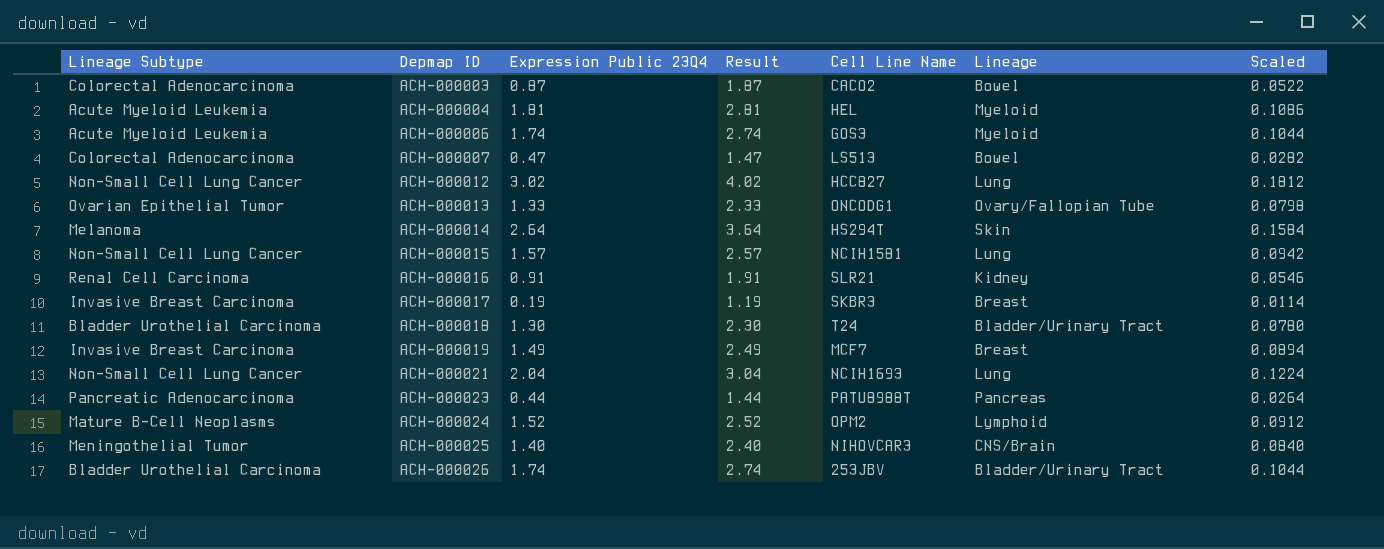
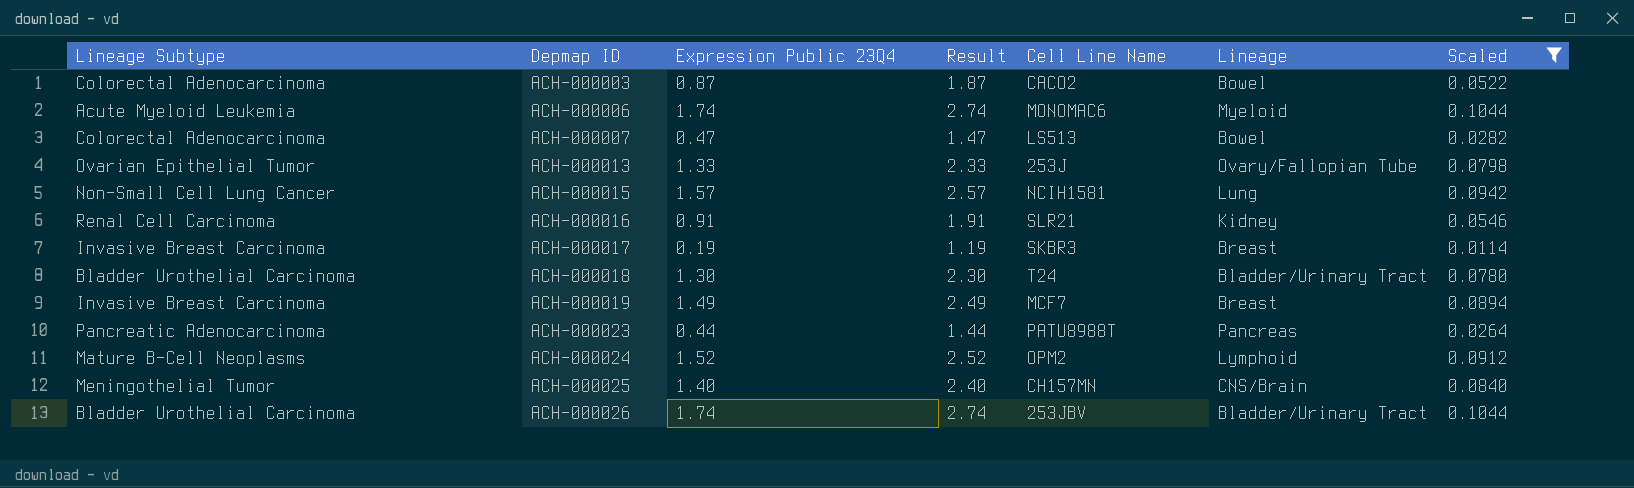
filter: none -> Scaled <= 0.1044
ACH-000006 | Cell Line Name: GOS3 -> MONOMAC6
ACH-000013 | Cell Line Name: ONCODG1 -> 253J
ACH-000025 | Cell Line Name: NIHOVCAR3 -> CH157MN

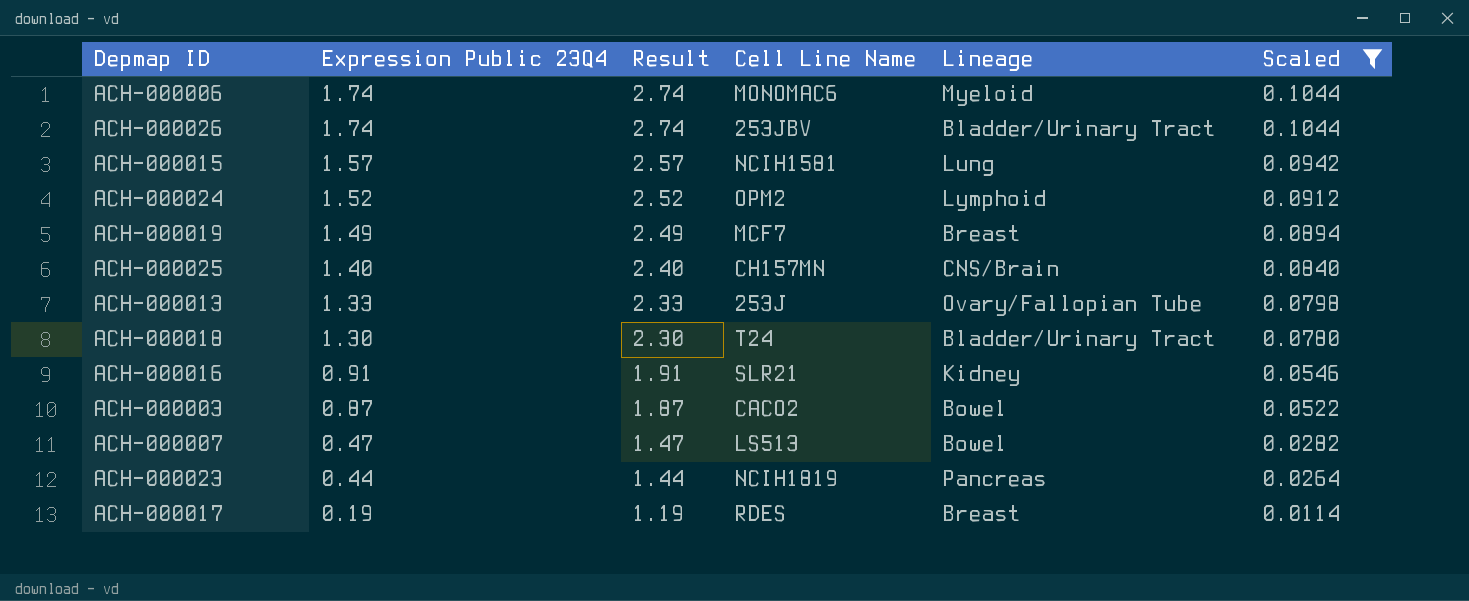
row order: Depmap ID ascending -> Expression Public 23Q4 descending
column Lineage Subtype | position: 1 -> none
ACH-000023 | Cell Line Name: PATU8988T -> NCIH1819
ACH-000017 | Cell Line Name: SKBR3 -> RDES

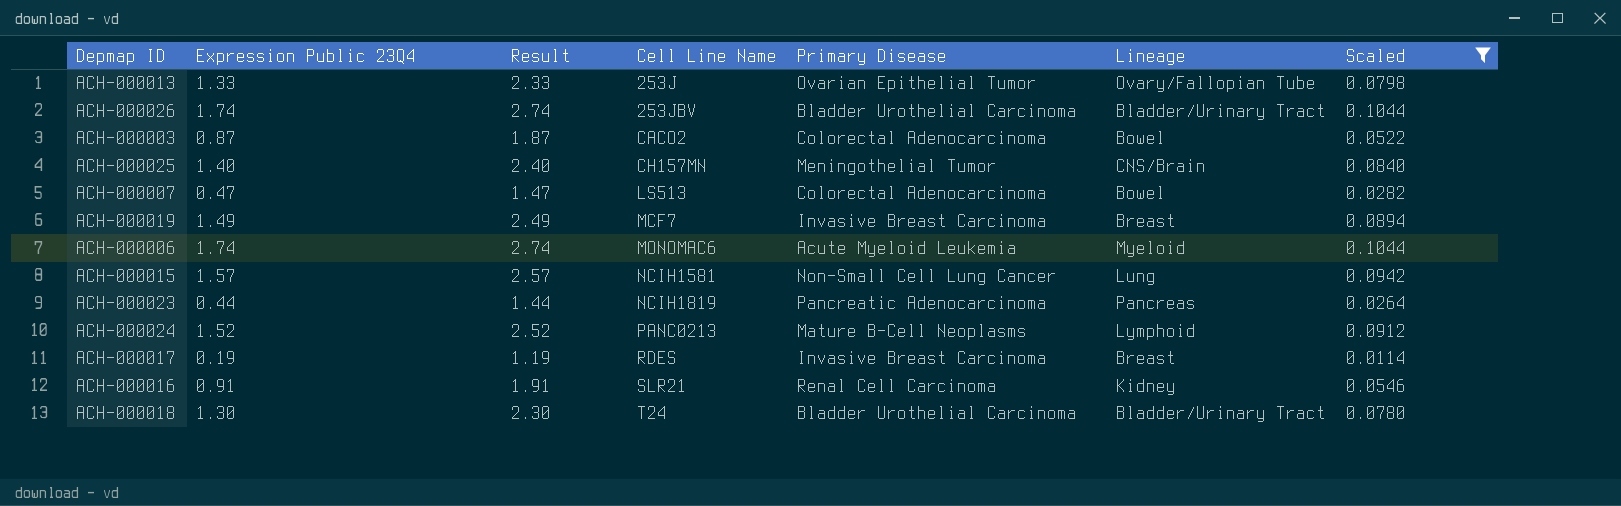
row order: Expression Public 23Q4 descending -> Cell Line Name ascending
column Primary Disease | position: none -> 5
ACH-000024 | Cell Line Name: OPM2 -> PANC0213

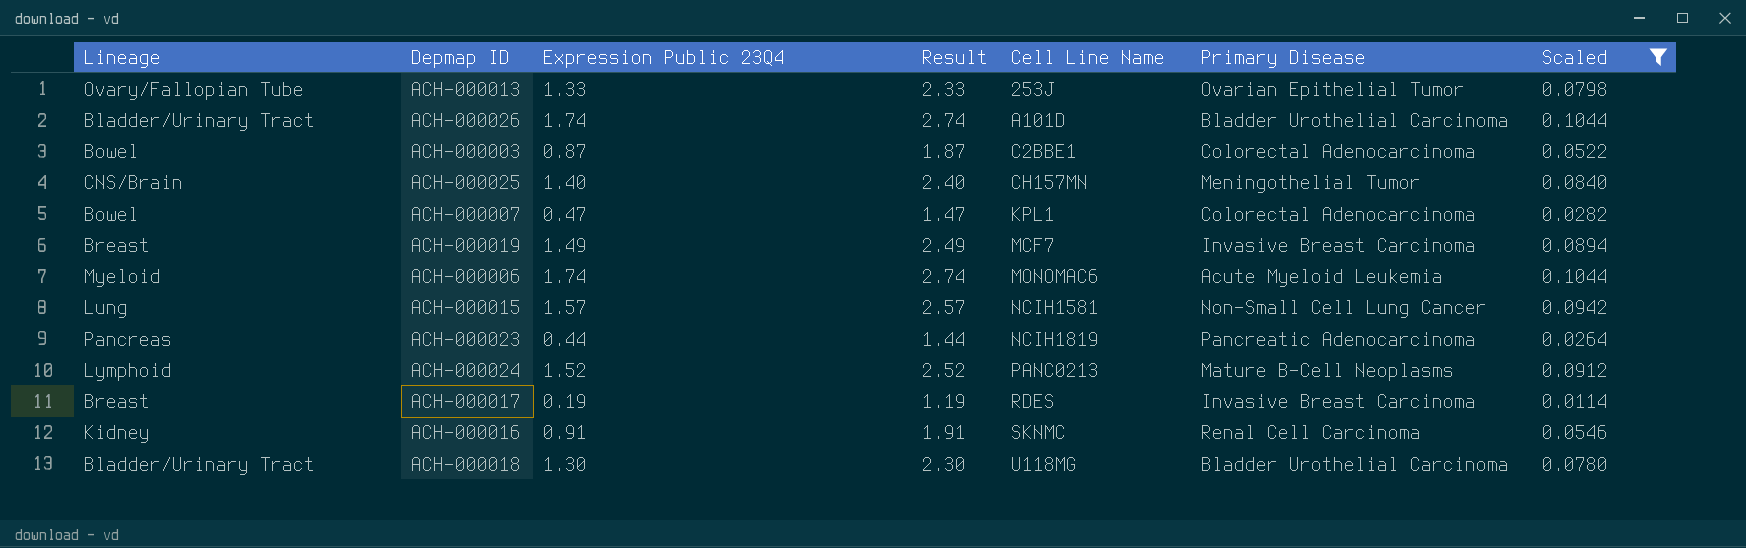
column Lineage | position: 6 -> 1
ACH-000026 | Cell Line Name: 253JBV -> A101D
ACH-000003 | Cell Line Name: CACO2 -> C2BBE1
ACH-000007 | Cell Line Name: LS513 -> KPL1
ACH-000016 | Cell Line Name: SLR21 -> SKNMC
ACH-000018 | Cell Line Name: T24 -> U118MG

